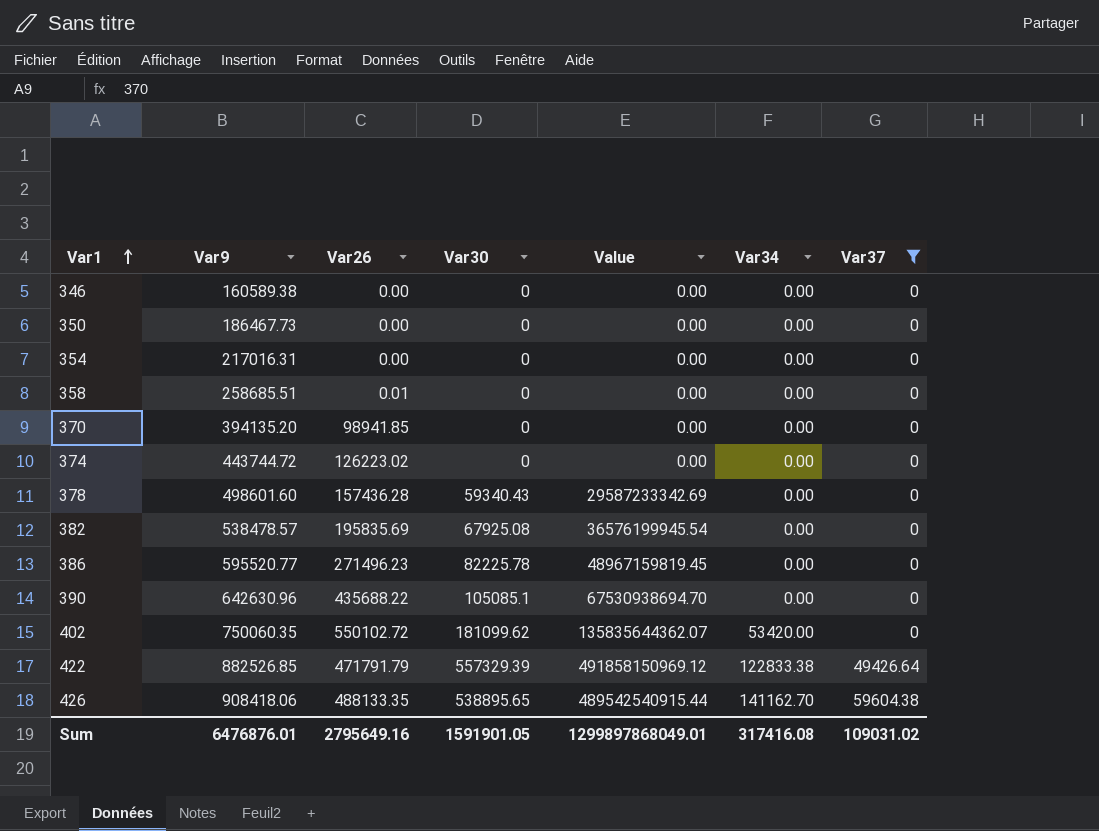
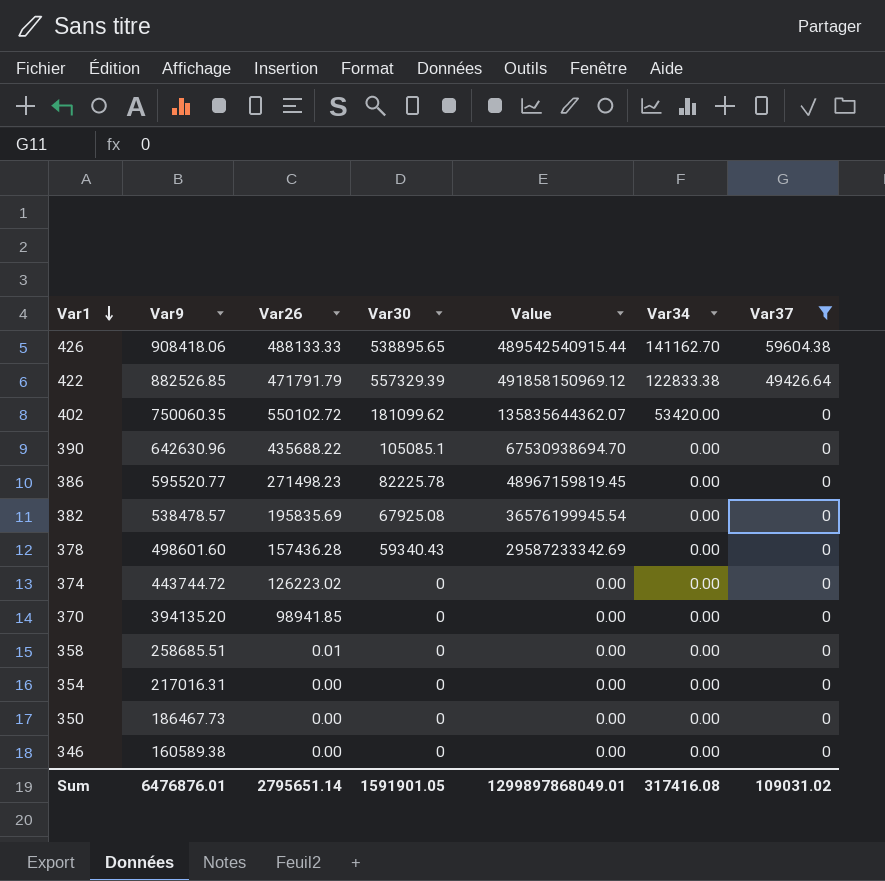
row order: Var1 ascending -> Var1 descending
426 | Var26: 488133.35 -> 488133.33
386 | Var26: 271496.23 -> 271498.23
Sum | Var26: 2795649.16 -> 2795651.14

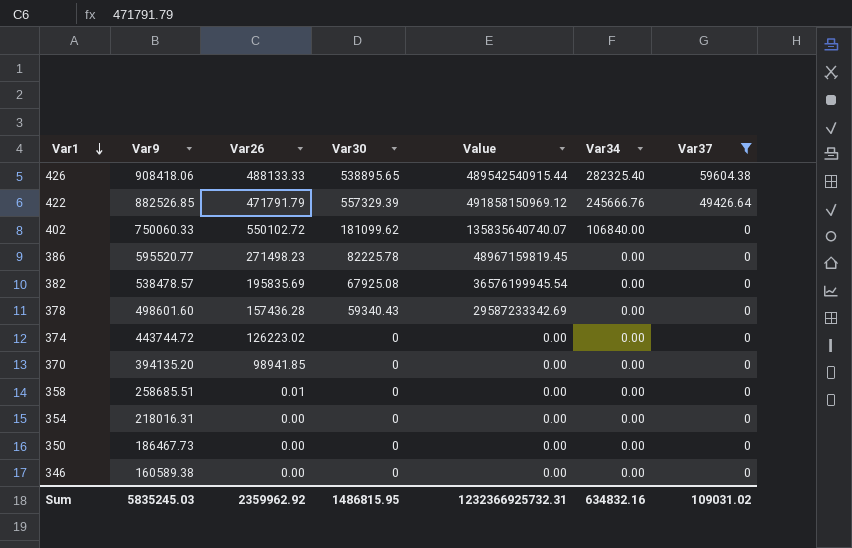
row 390: 642630.96 | 435688.22 | 105085.1 | 67530938694.70 | 0.00 | 0 -> none
426 | Var34: 141162.70 -> 282325.40
422 | Var34: 122833.38 -> 245666.76
402 | Var9: 750060.35 -> 750060.33
402 | Value: 135835644362.07 -> 135835640740.07
402 | Var34: 53420.00 -> 106840.00
354 | Var9: 217016.31 -> 218016.31
Sum | Var9: 6476876.01 -> 5835245.03
Sum | Var26: 2795651.14 -> 2359962.92
Sum | Var30: 1591901.05 -> 1486815.95
Sum | Value: 1299897868049.01 -> 1232366925732.31
Sum | Var34: 317416.08 -> 634832.16

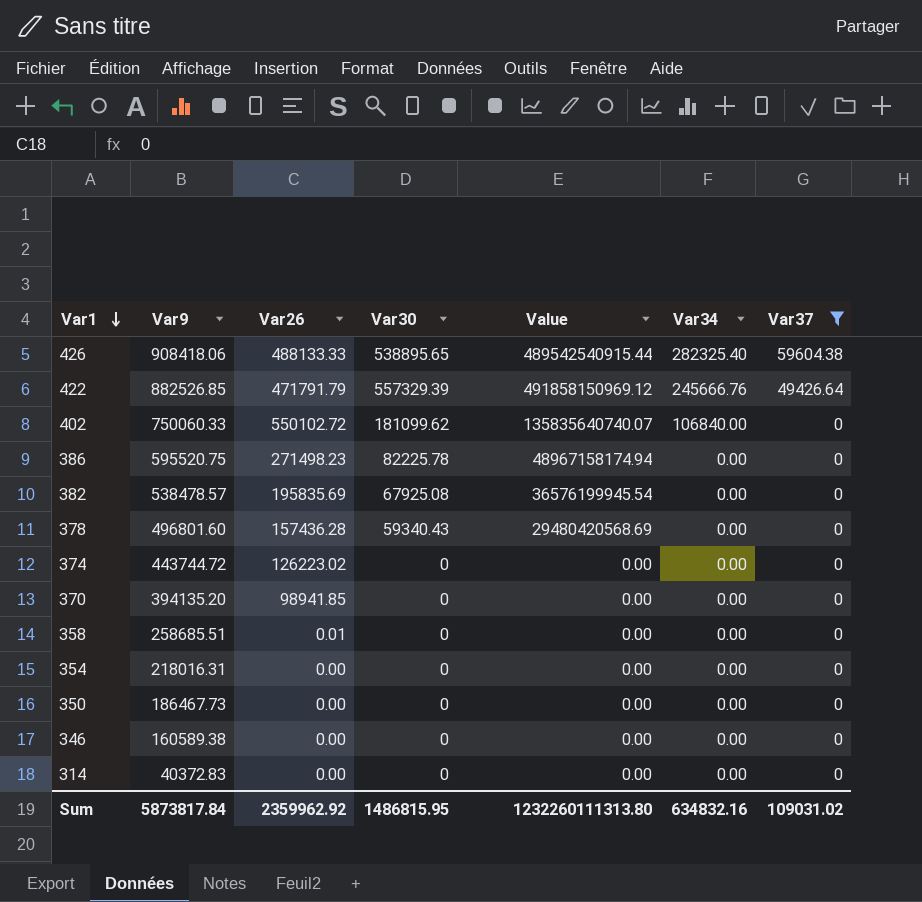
386 | Var9: 595520.77 -> 595520.75
386 | Value: 48967159819.45 -> 48967158174.94
378 | Var9: 498601.60 -> 496801.60
378 | Value: 29587233342.69 -> 29480420568.69
row 314: none -> 40372.83 | 0.00 | 0 | 0.00 | 0.00 | 0
Sum | Var9: 5835245.03 -> 5873817.84
Sum | Value: 1232366925732.31 -> 1232260111313.80

